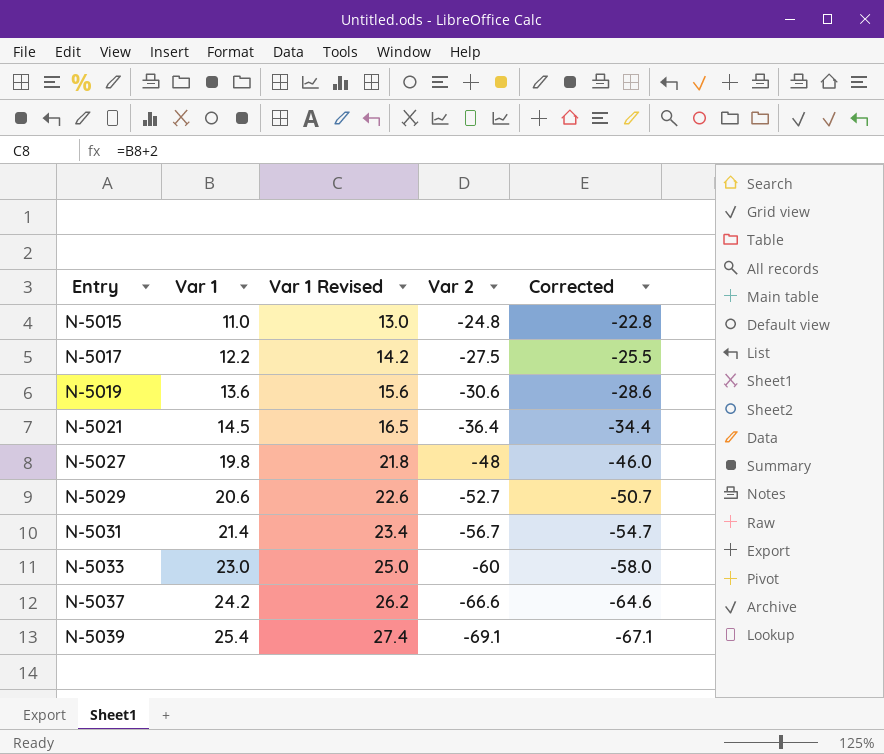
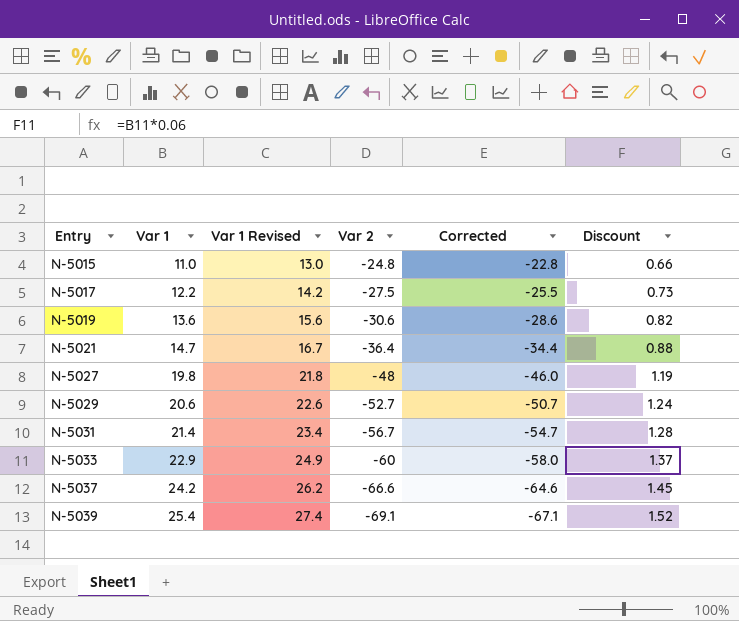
column Discount | formula: none -> [Var 1] * 0.06
N-5021 | Var 1: 14.5 -> 14.7
N-5021 | Var 1 Revised: 16.5 -> 16.7
N-5033 | Var 1: 23.0 -> 22.9
N-5033 | Var 1 Revised: 25.0 -> 24.9

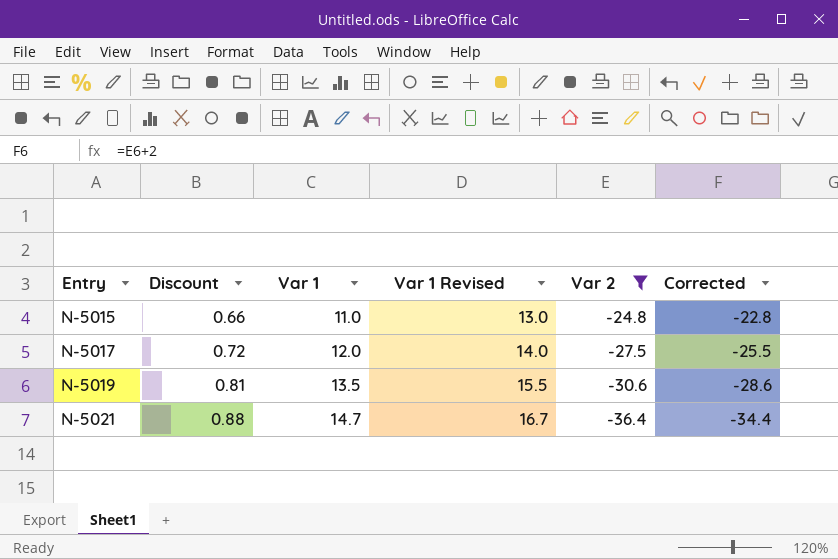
filter: none -> Var 2 >= -36.4
column Discount | position: 6 -> 2
N-5017 | Discount: 0.73 -> 0.72
N-5017 | Var 1: 12.2 -> 12.0
N-5017 | Var 1 Revised: 14.2 -> 14.0
N-5019 | Discount: 0.82 -> 0.81
N-5019 | Var 1: 13.6 -> 13.5
N-5019 | Var 1 Revised: 15.6 -> 15.5

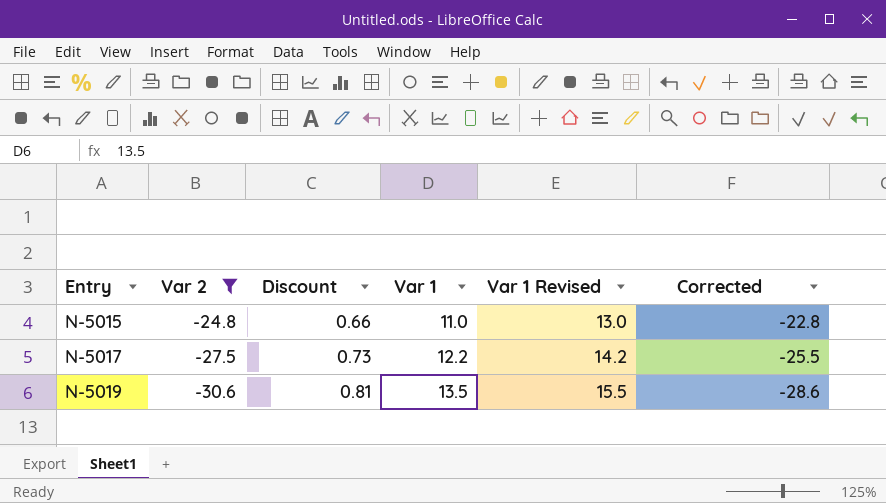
column Var 2 | position: 5 -> 2
row N-5021: 0.88 | 14.7 | 16.7 | -36.4 | -34.4 -> none
N-5017 | Discount: 0.72 -> 0.73
N-5017 | Var 1: 12.0 -> 12.2
N-5017 | Var 1 Revised: 14.0 -> 14.2

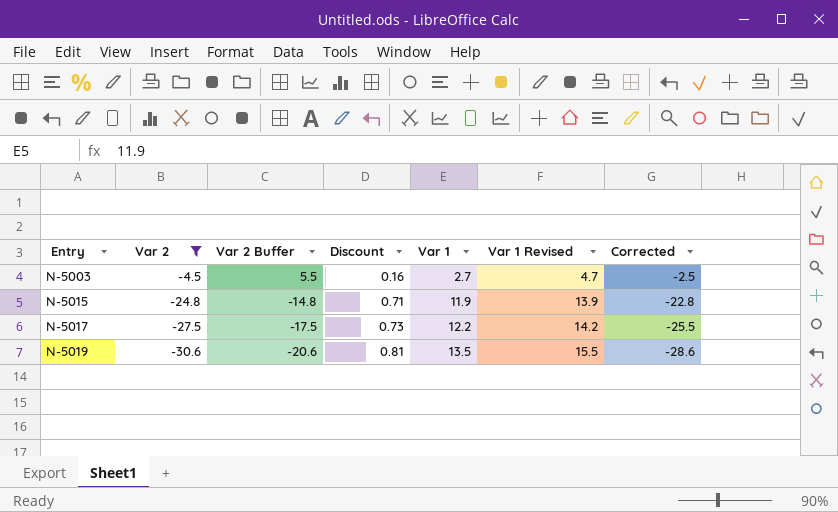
column Var 2 Buffer | formula: none -> [Var 2] + 10
row N-5003: none -> -4.5 | 5.5 | 0.16 | 2.7 | 4.7 | -2.5
N-5015 | Discount: 0.66 -> 0.71
N-5015 | Var 1: 11.0 -> 11.9
N-5015 | Var 1 Revised: 13.0 -> 13.9

